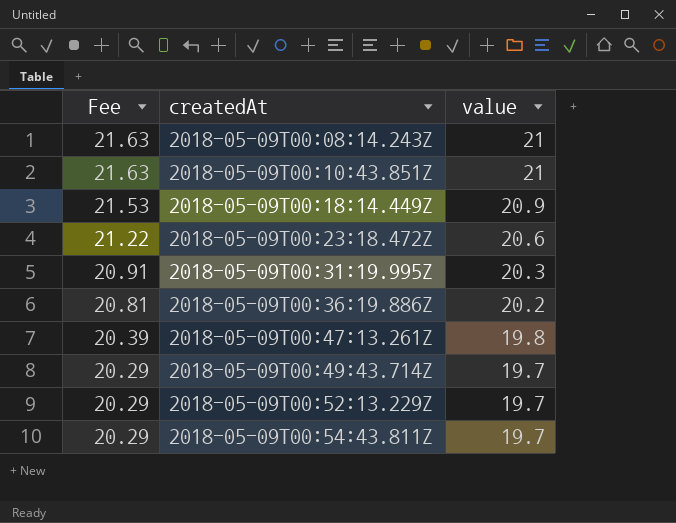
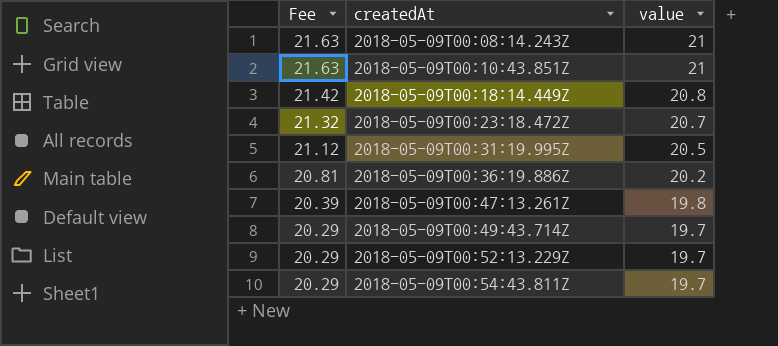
2018-05-09T00:18:14.449Z | Fee: 21.53 -> 21.42
2018-05-09T00:18:14.449Z | value: 20.9 -> 20.8
2018-05-09T00:23:18.472Z | Fee: 21.22 -> 21.32
2018-05-09T00:23:18.472Z | value: 20.6 -> 20.7
2018-05-09T00:31:19.995Z | Fee: 20.91 -> 21.12
2018-05-09T00:31:19.995Z | value: 20.3 -> 20.5

